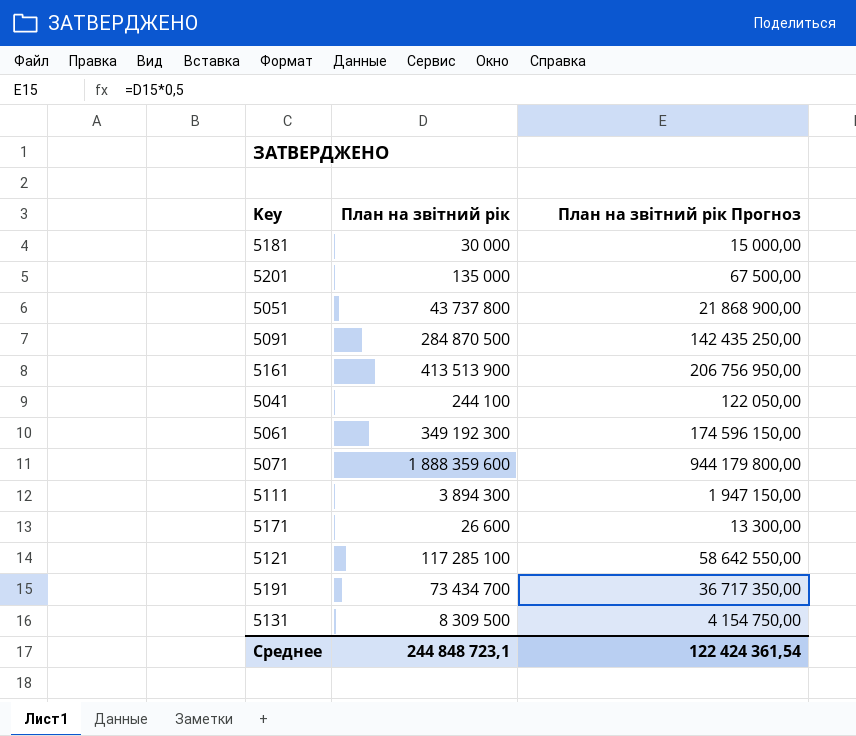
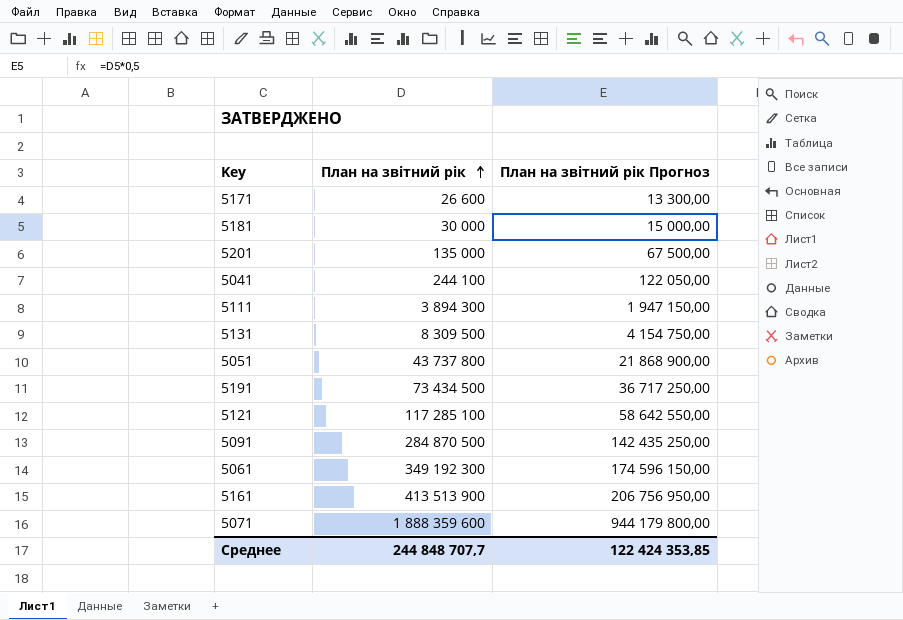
row order: none -> План на звітний рік ascending
5191 | План на звітний рік: 73 434 700 -> 73 434 500
5191 | План на звітний рік Прогноз: 36 717 350,00 -> 36 717 250,00
Среднее | План на звітний рік: 244 848 723,1 -> 244 848 707,7
Среднее | План на звітний рік Прогноз: 122 424 361,54 -> 122 424 353,85

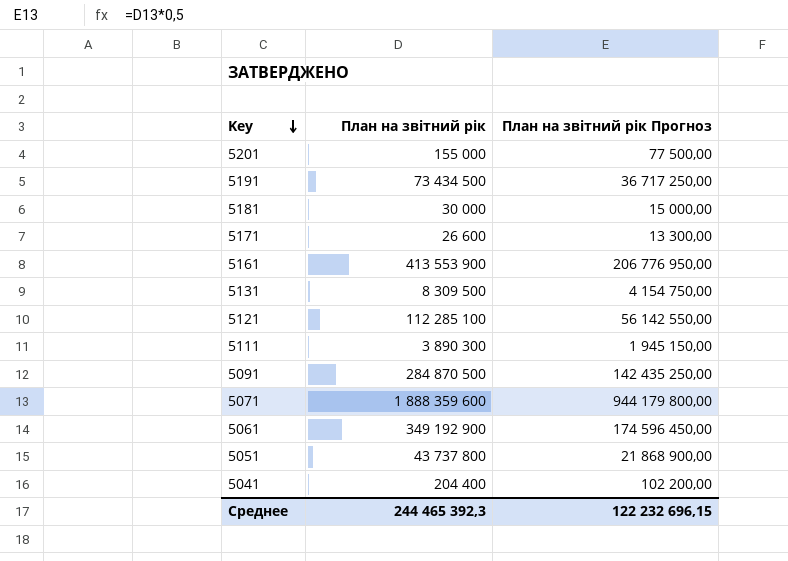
row order: План на звітний рік ascending -> Key descending
5201 | План на звітний рік: 135 000 -> 155 000
5201 | План на звітний рік Прогноз: 67 500,00 -> 77 500,00
5161 | План на звітний рік: 413 513 900 -> 413 553 900
5161 | План на звітний рік Прогноз: 206 756 950,00 -> 206 776 950,00
5121 | План на звітний рік: 117 285 100 -> 112 285 100
5121 | План на звітний рік Прогноз: 58 642 550,00 -> 56 142 550,00
5111 | План на звітний рік: 3 894 300 -> 3 890 300
5111 | План на звітний рік Прогноз: 1 947 150,00 -> 1 945 150,00
5061 | План на звітний рік: 349 192 300 -> 349 192 900
5061 | План на звітний рік Прогноз: 174 596 150,00 -> 174 596 450,00
5041 | План на звітний рік: 244 100 -> 204 400
5041 | План на звітний рік Прогноз: 122 050,00 -> 102 200,00
Среднее | План на звітний рік: 244 848 707,7 -> 244 465 392,3
Среднее | План на звітний рік Прогноз: 122 424 353,85 -> 122 232 696,15

